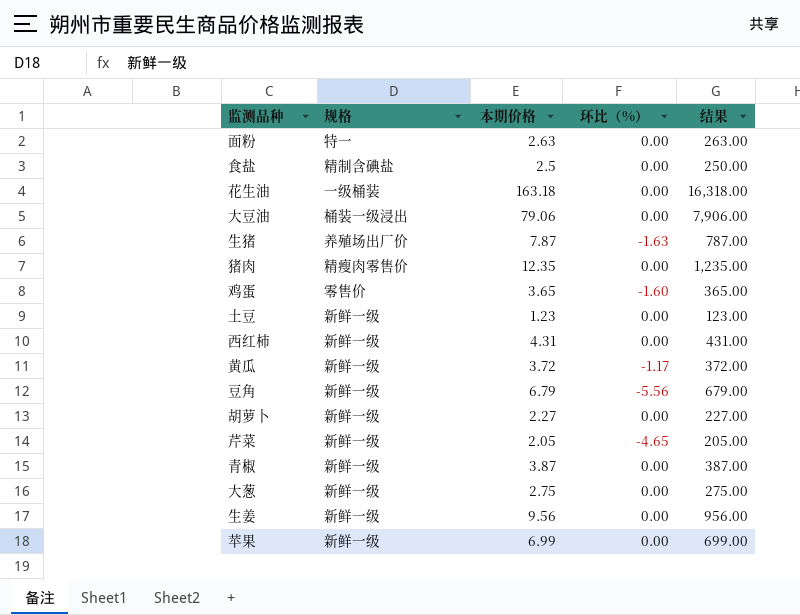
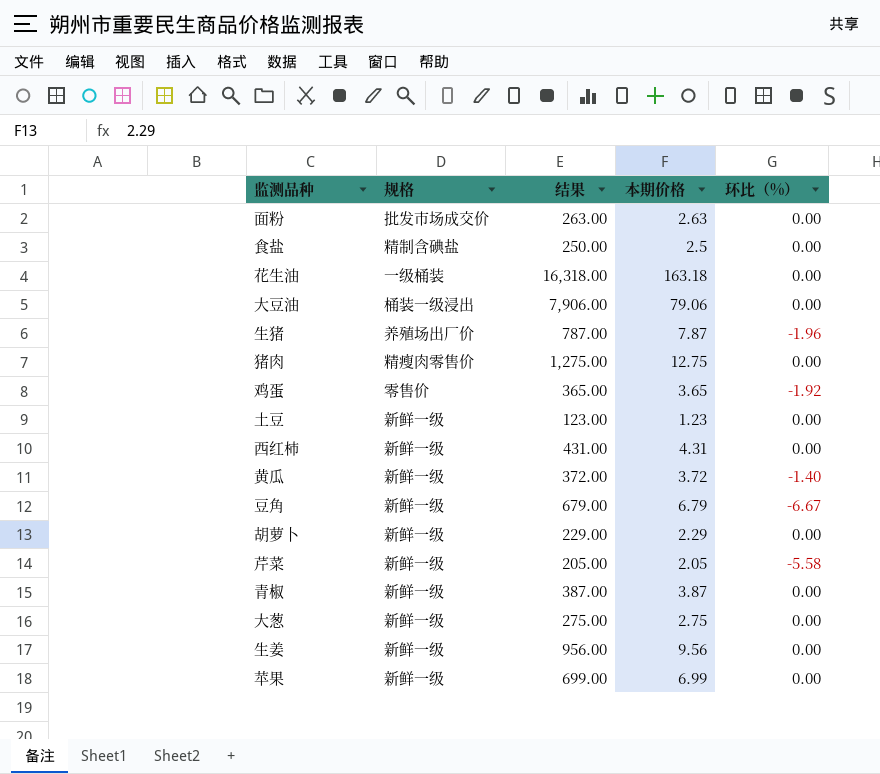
column 结果 | position: 5 -> 3
面粉 | 规格: 特一 -> 批发市场成交价
生猪 | 环比（%）: -1.63 -> -1.96
猪肉 | 结果: 1,235.00 -> 1,275.00
猪肉 | 本期价格: 12.35 -> 12.75
鸡蛋 | 环比（%）: -1.60 -> -1.92
黄瓜 | 环比（%）: -1.17 -> -1.40
豆角 | 环比（%）: -5.56 -> -6.67
胡萝卜 | 结果: 227.00 -> 229.00
胡萝卜 | 本期价格: 2.27 -> 2.29
芹菜 | 环比（%）: -4.65 -> -5.58

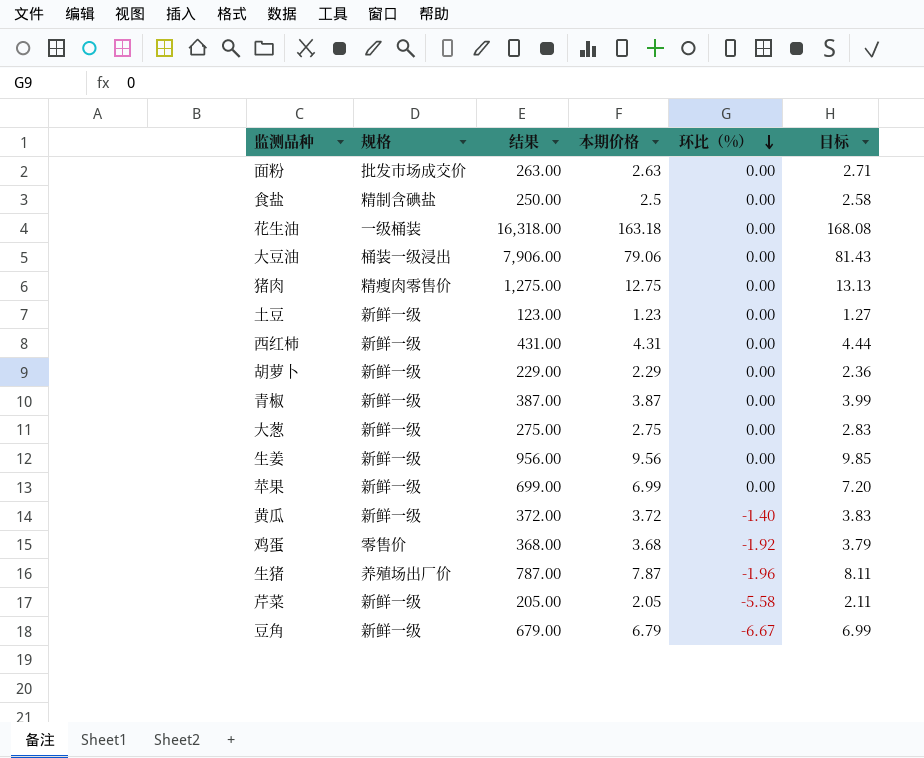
row order: none -> 环比（%） descending
column 目标 | formula: none -> [本期价格] * 1.03
鸡蛋 | 结果: 365.00 -> 368.00
鸡蛋 | 本期价格: 3.65 -> 3.68

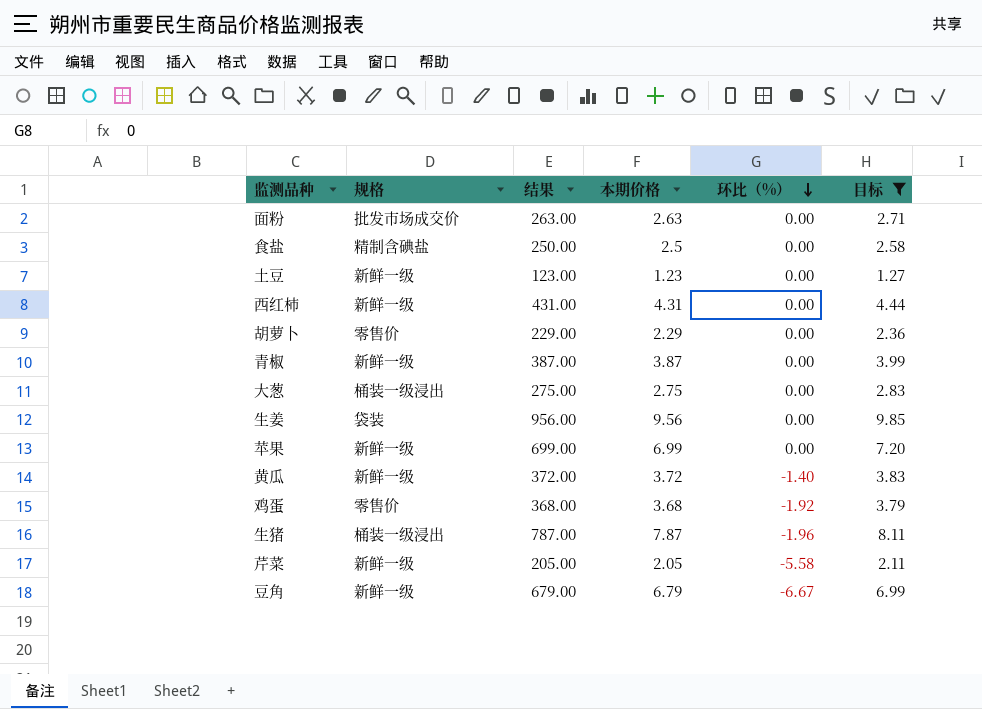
filter: none -> 目标 <= 9.85
胡萝卜 | 规格: 新鲜一级 -> 零售价
大葱 | 规格: 新鲜一级 -> 桶装一级浸出
生姜 | 规格: 新鲜一级 -> 袋装
生猪 | 规格: 养殖场出厂价 -> 桶装一级浸出

